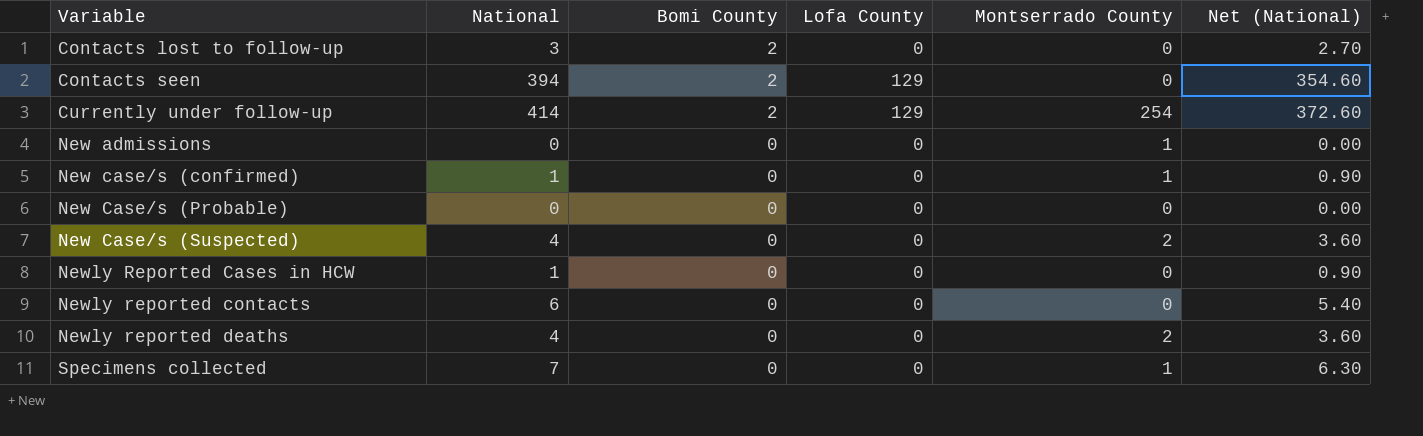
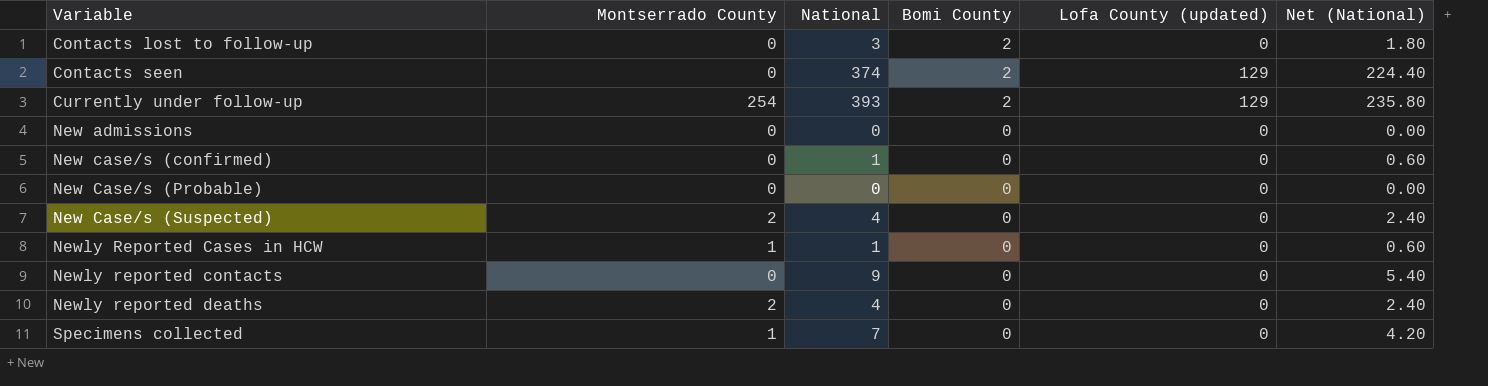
column Montserrado County | position: 5 -> 2
column name: Lofa County -> Lofa County (updated)
column Net (National) | formula: [National] * 0.9 -> [National] * 0.6
Contacts seen | National: 394 -> 374
Currently under follow-up | National: 414 -> 393
New admissions | Montserrado County: 1 -> 0
New case/s (confirmed) | Montserrado County: 1 -> 0
Newly Reported Cases in HCW | Montserrado County: 0 -> 1
Newly reported contacts | National: 6 -> 9

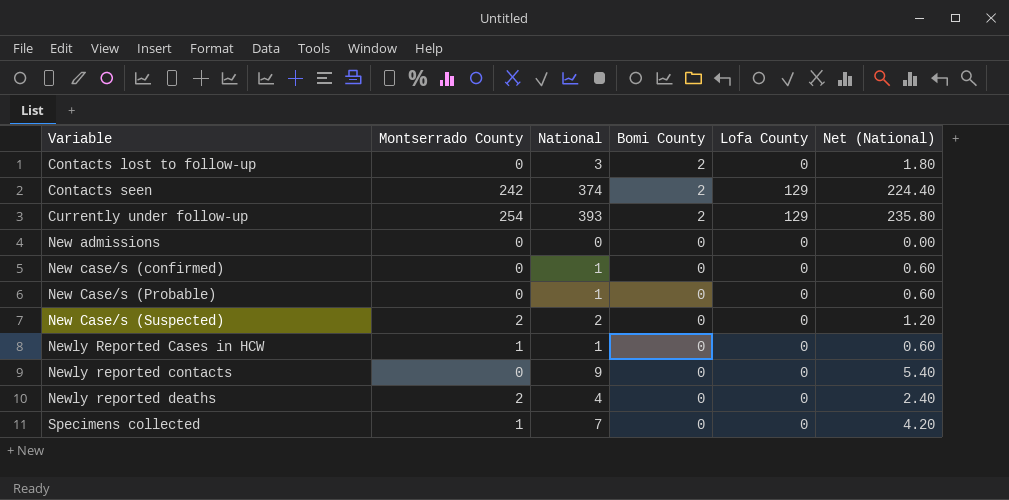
column name: Lofa County (updated) -> Lofa County
Contacts seen | Montserrado County: 0 -> 242
New Case/s (Probable) | National: 0 -> 1
New Case/s (Probable) | Net (National): 0.00 -> 0.60
New Case/s (Suspected) | National: 4 -> 2
New Case/s (Suspected) | Net (National): 2.40 -> 1.20

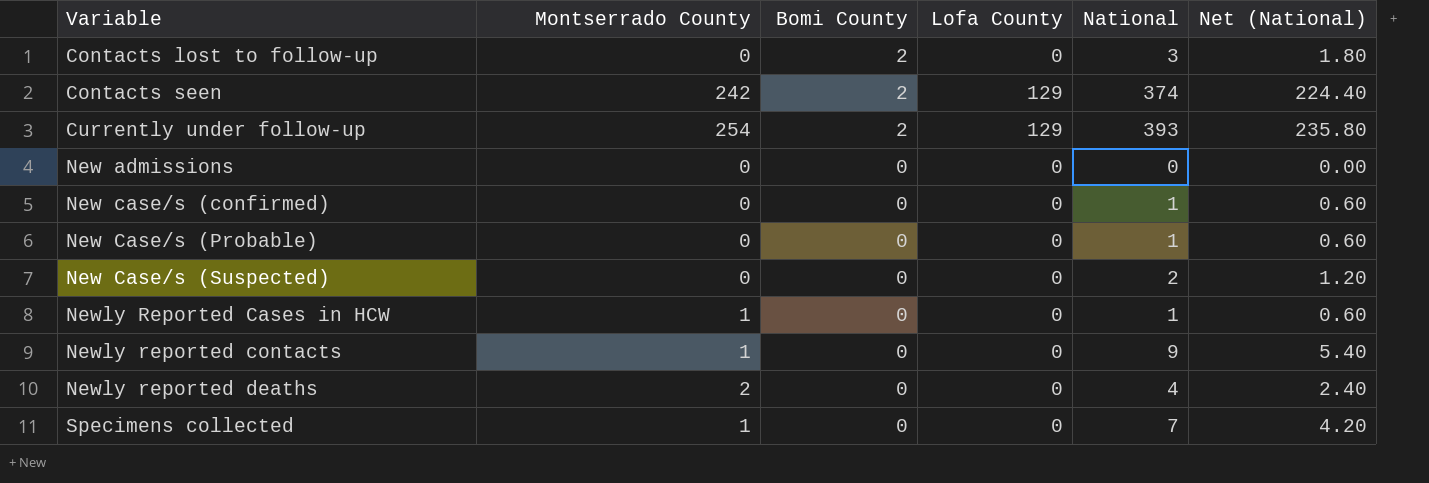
column National | position: 3 -> 5
New Case/s (Suspected) | Montserrado County: 2 -> 0
Newly reported contacts | Montserrado County: 0 -> 1

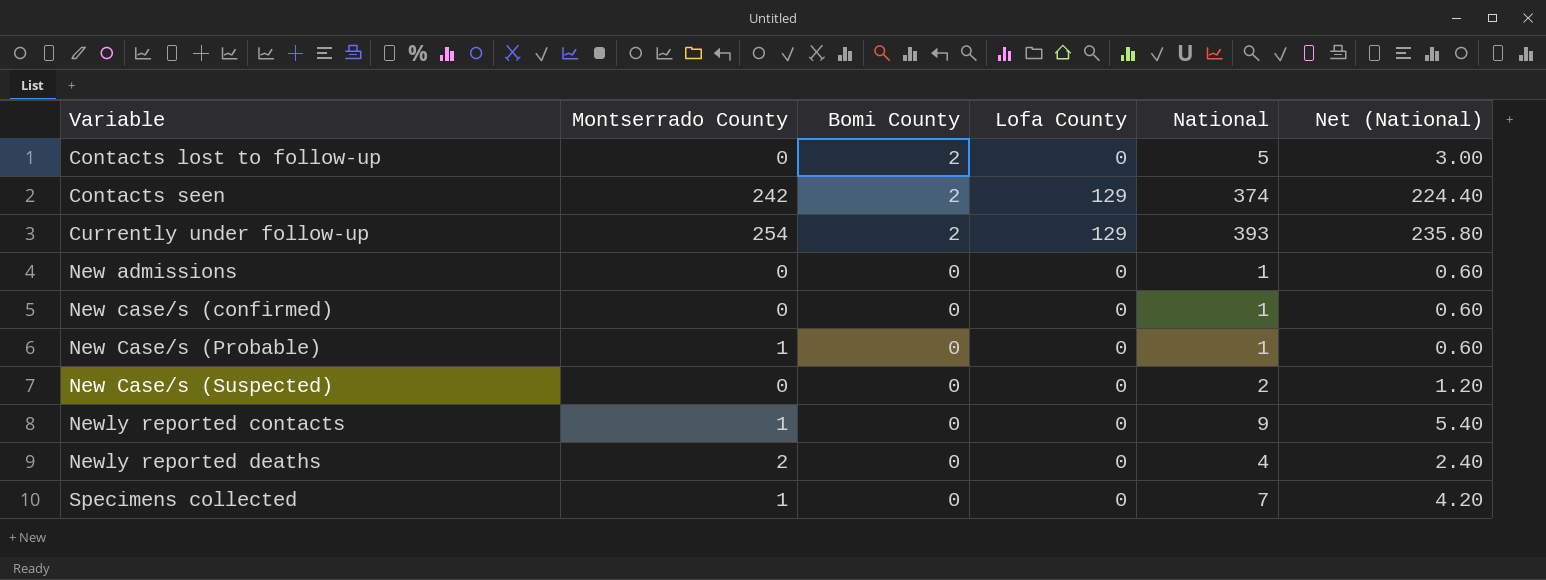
row Newly Reported Cases in HCW: 1 | 0 | 0 | 1 | 0.60 -> none
Contacts lost to follow-up | National: 3 -> 5
Contacts lost to follow-up | Net (National): 1.80 -> 3.00
New admissions | National: 0 -> 1
New admissions | Net (National): 0.00 -> 0.60
New Case/s (Probable) | Montserrado County: 0 -> 1

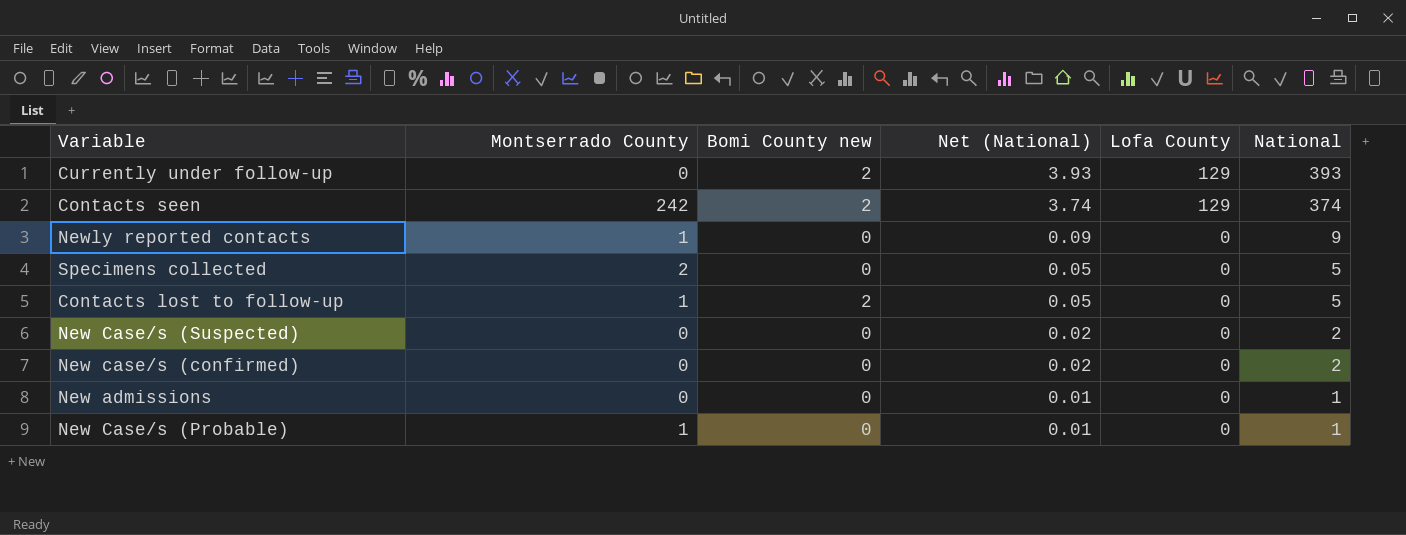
row order: Variable ascending -> Net (National) descending
column name: Bomi County -> Bomi County new
column Net (National) | formula: [National] * 0.6 -> [National] * 0.01
column Net (National) | position: 6 -> 4
row Newly reported deaths: 2 | 0 | 0 | 4 | 2.40 -> none
Currently under follow-up | Montserrado County: 254 -> 0
Specimens collected | Montserrado County: 1 -> 2
Specimens collected | National: 7 -> 5
Contacts lost to follow-up | Montserrado County: 0 -> 1
New case/s (confirmed) | National: 1 -> 2

